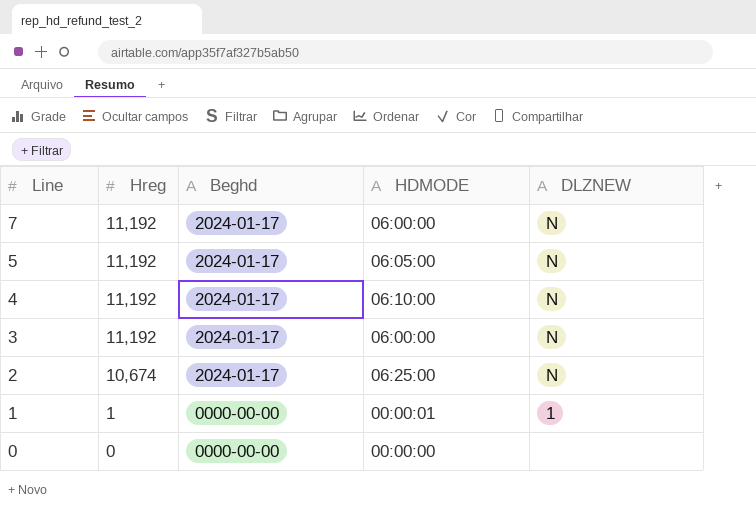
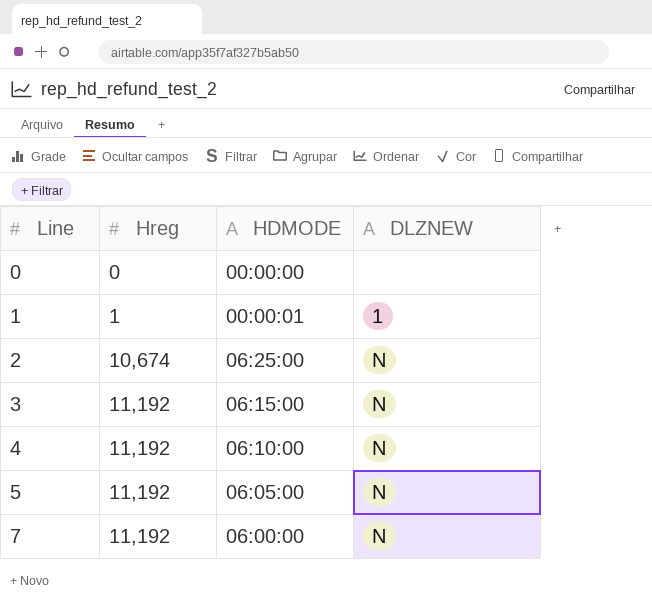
row order: Line descending -> Line ascending
column Beghd | position: 3 -> none
3 | HDMODE: 06:00:00 -> 06:15:00

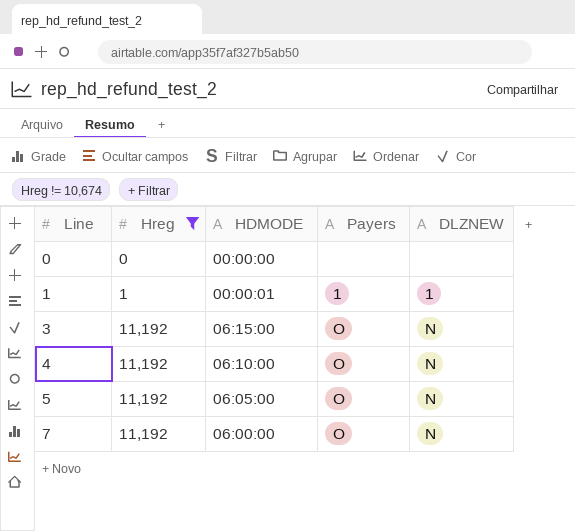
filter: none -> Hreg != 10,674
column Payers | position: none -> 4

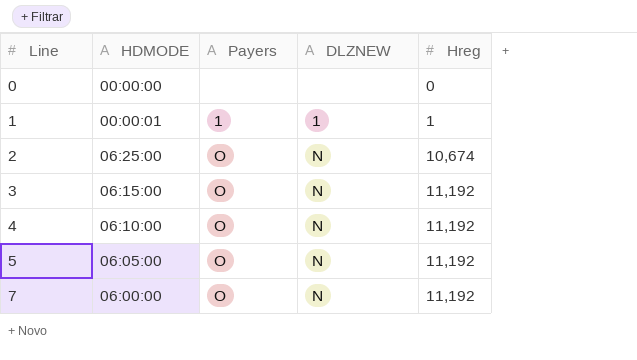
filter: Hreg != 10,674 -> none
column Hreg | position: 2 -> 5

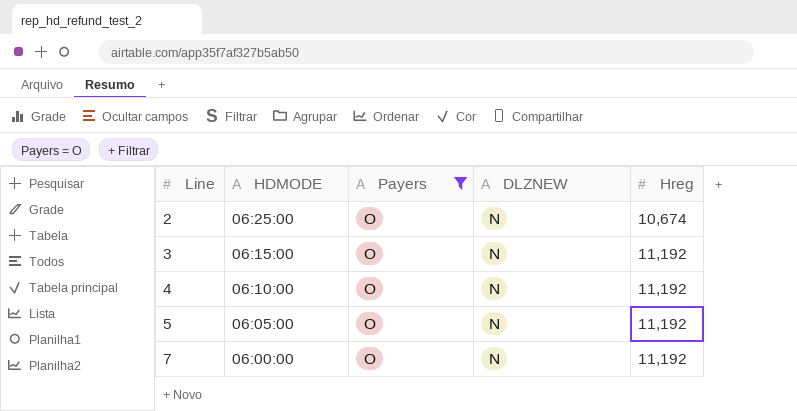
filter: none -> Payers = O

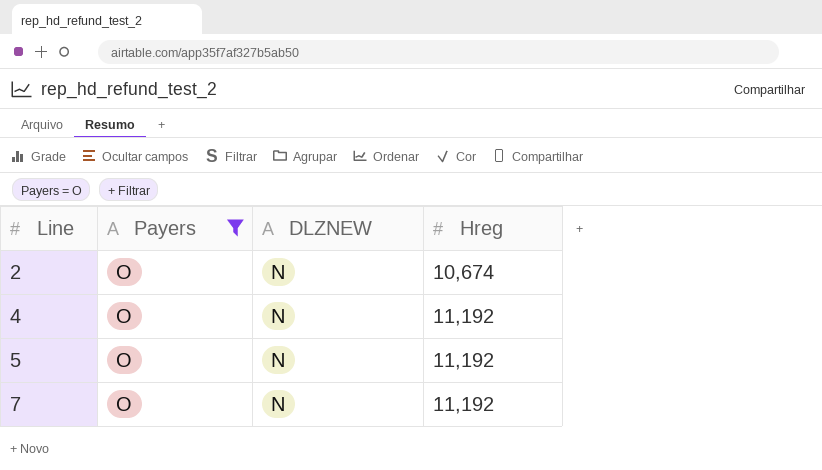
column HDMODE | position: 2 -> none
row 3: 06:15:00 | O | N | 11,192 -> none

